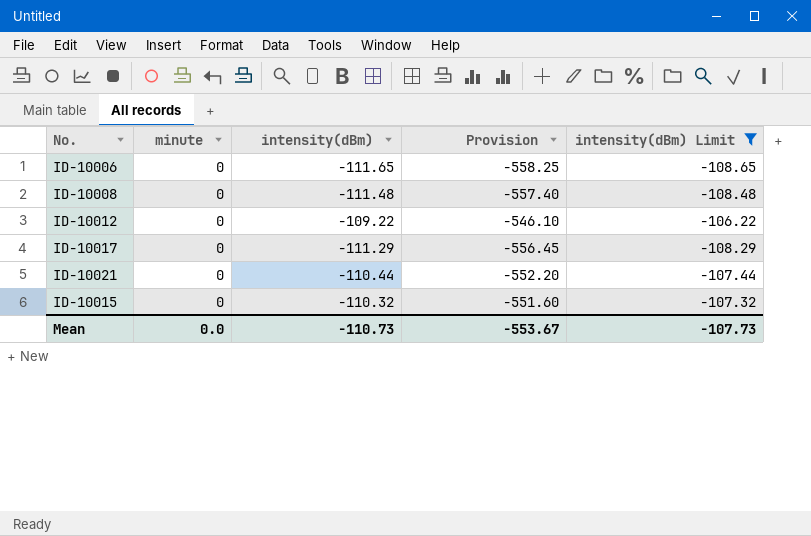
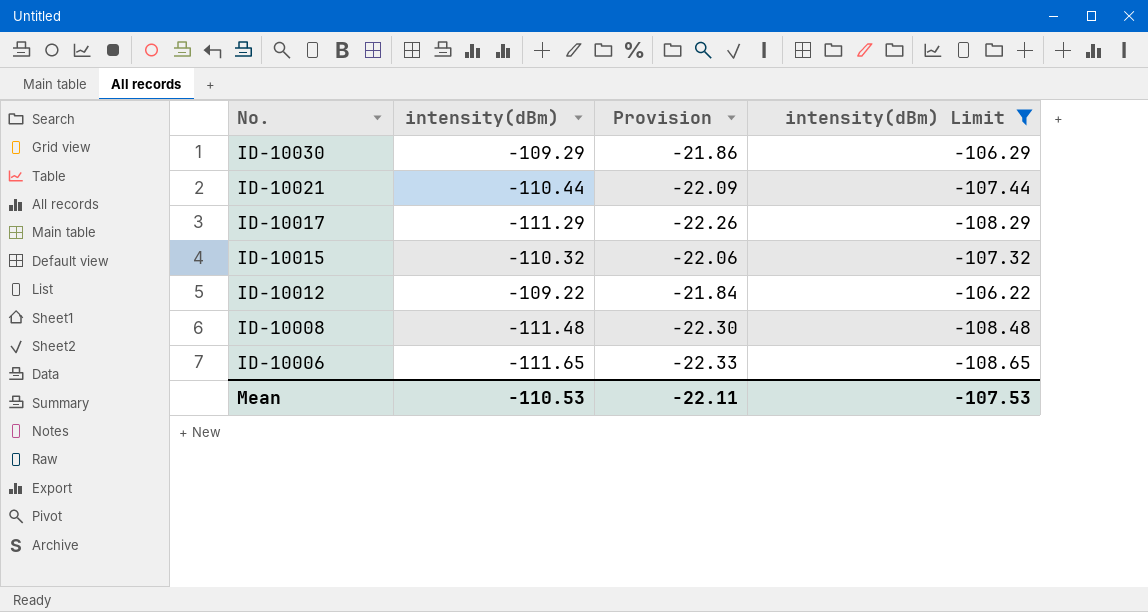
row order: none -> No. descending
column minute | position: 2 -> none
column Provision | formula: [intensity(dBm)] * 5 -> [intensity(dBm)] * 0.2
row ID-10030: none -> -109.29 | -21.86 | -106.29
Mean | intensity(dBm): -110.73 -> -110.53
Mean | Provision: -553.67 -> -22.11
Mean | intensity(dBm) Limit: -107.73 -> -107.53

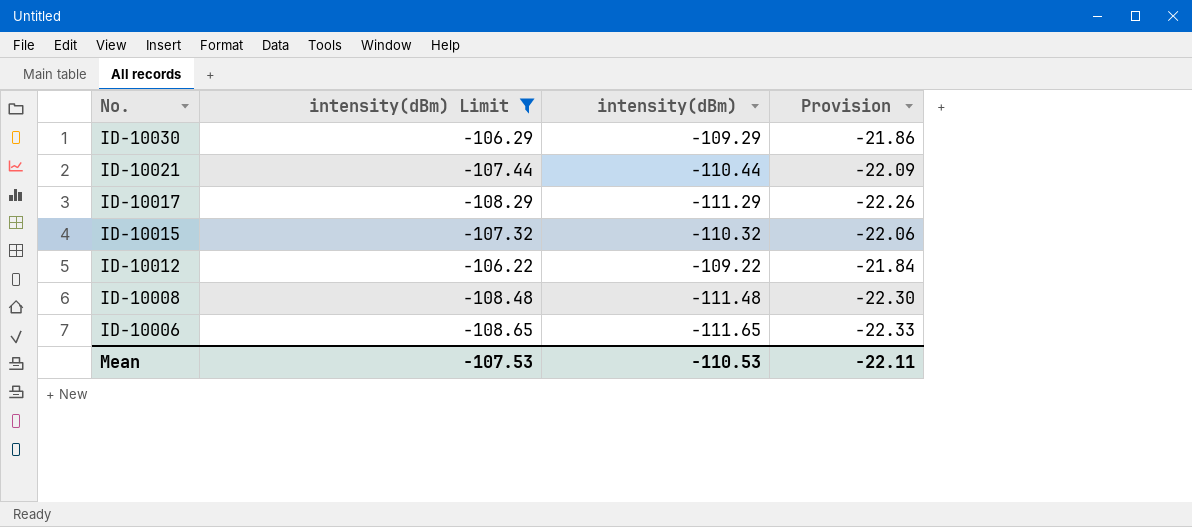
column intensity(dBm) Limit | position: 4 -> 2

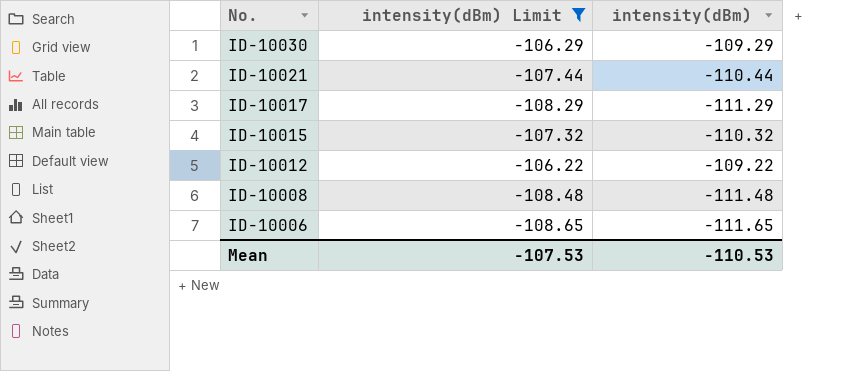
column Provision | formula: [intensity(dBm)] * 0.2 -> none

